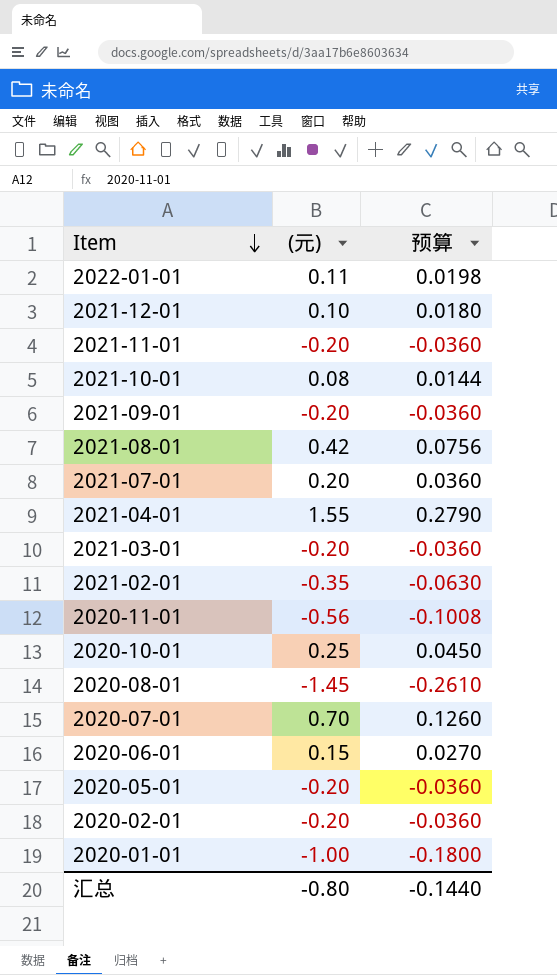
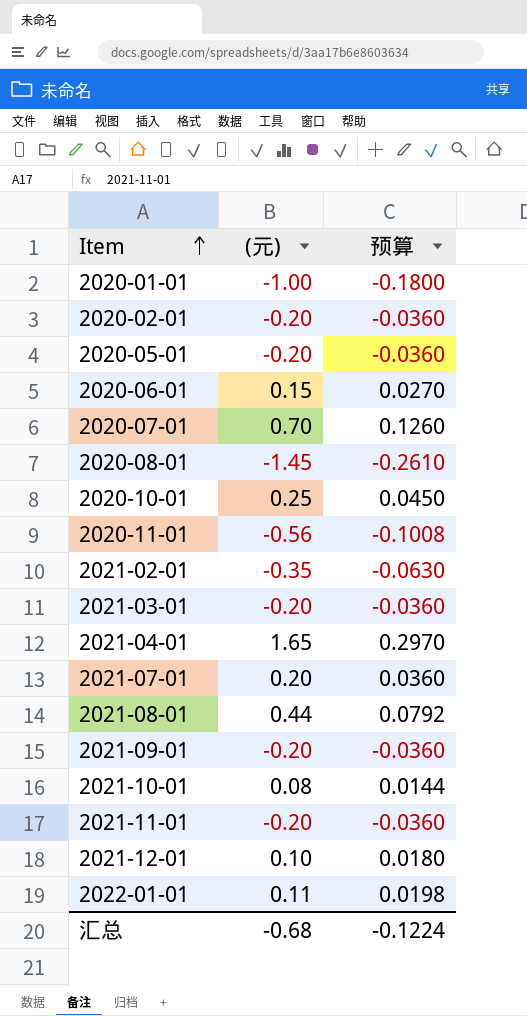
row order: Item descending -> Item ascending
2021-04-01 | (元): 1.55 -> 1.65
2021-04-01 | 预算: 0.2790 -> 0.2970
2021-08-01 | (元): 0.42 -> 0.44
2021-08-01 | 预算: 0.0756 -> 0.0792
汇总 | (元): -0.80 -> -0.68
汇总 | 预算: -0.1440 -> -0.1224

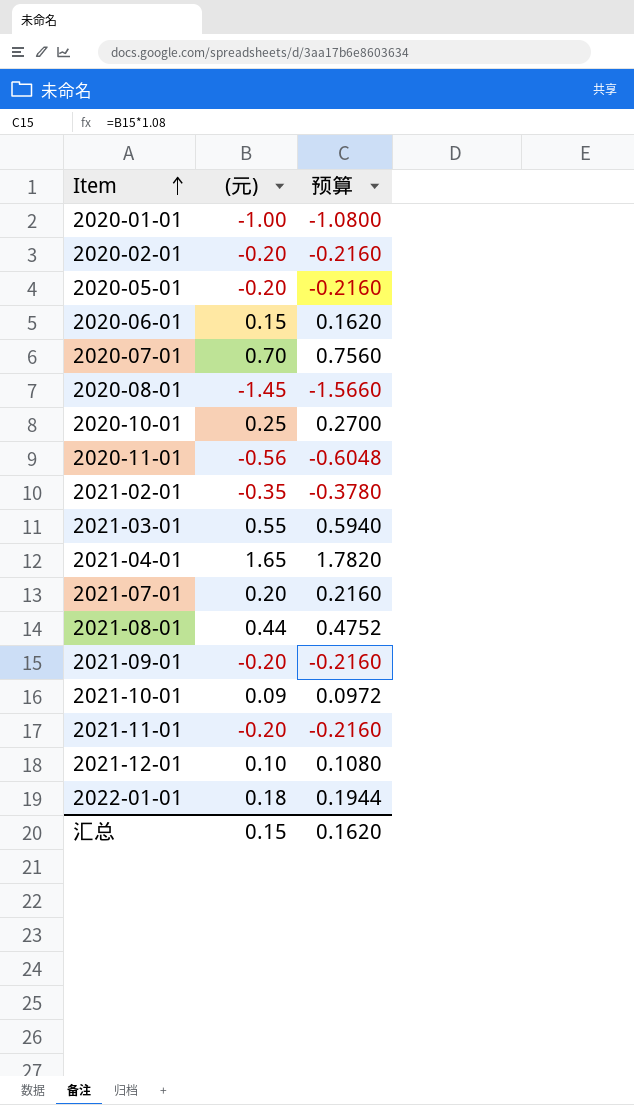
column 预算 | formula: [(元)] * 0.18 -> [(元)] * 1.08
2021-03-01 | (元): -0.20 -> 0.55
2021-10-01 | (元): 0.08 -> 0.09
2022-01-01 | (元): 0.11 -> 0.18
汇总 | (元): -0.68 -> 0.15
汇总 | 预算: -0.1224 -> 0.1620

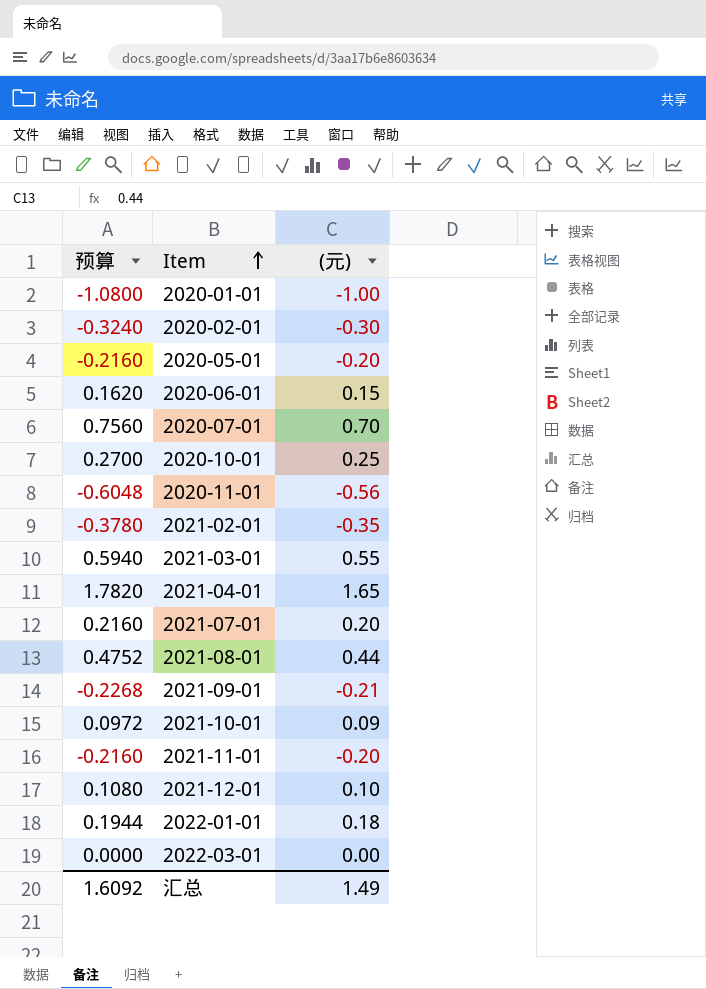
column 预算 | position: 3 -> 1
row 2020-08-01: -1.45 | -1.5660 -> none
2020-02-01 | 预算: -0.2160 -> -0.3240
2020-02-01 | (元): -0.20 -> -0.30
2021-09-01 | 预算: -0.2160 -> -0.2268
2021-09-01 | (元): -0.20 -> -0.21
row 2022-03-01: none -> 0.0000 | 0.00
汇总 | 预算: 0.1620 -> 1.6092
汇总 | (元): 0.15 -> 1.49

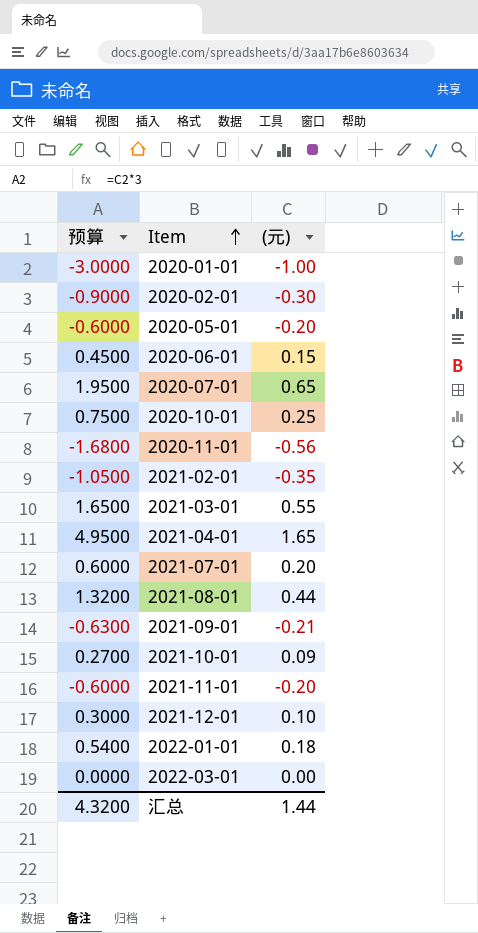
column 预算 | formula: [(元)] * 1.08 -> [(元)] * 3
2020-07-01 | (元): 0.70 -> 0.65
汇总 | 预算: 1.6092 -> 4.3200
汇总 | (元): 1.49 -> 1.44

